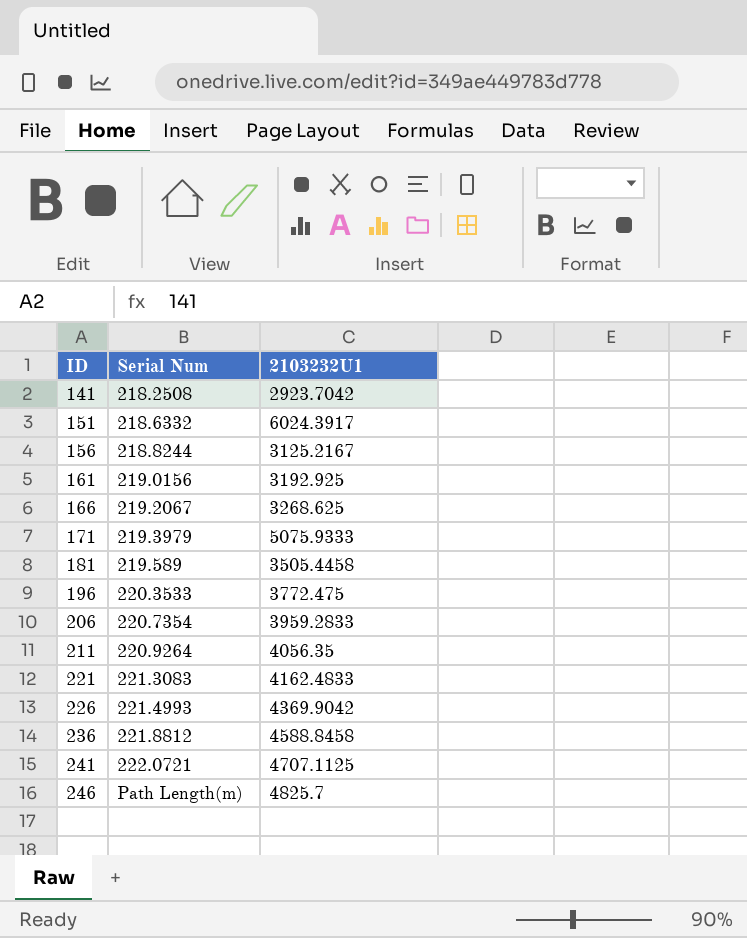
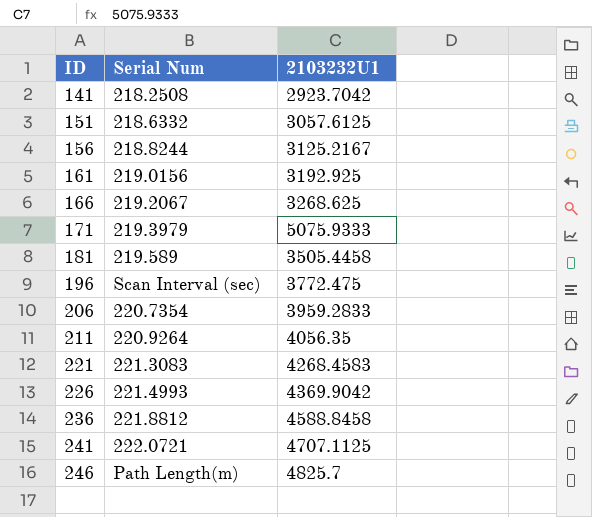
151 | 2103232U1: 6024.3917 -> 3057.6125
196 | Serial Num: 220.3533 -> Scan Interval (sec)
221 | 2103232U1: 4162.4833 -> 4268.4583

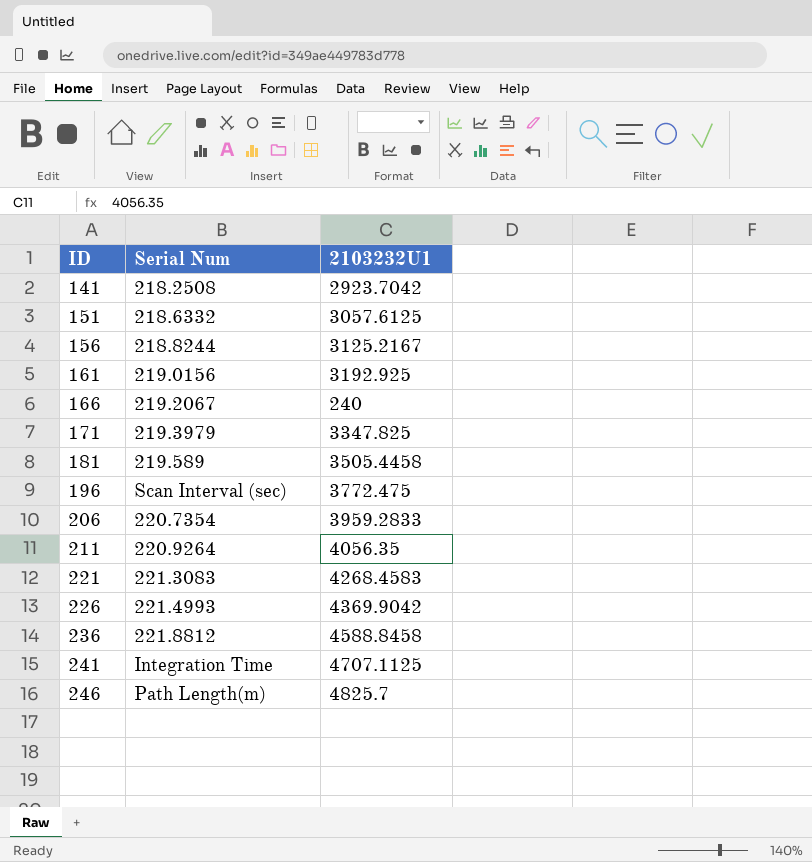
166 | 2103232U1: 3268.625 -> 240
171 | 2103232U1: 5075.9333 -> 3347.825
241 | Serial Num: 222.0721 -> Integration Time

